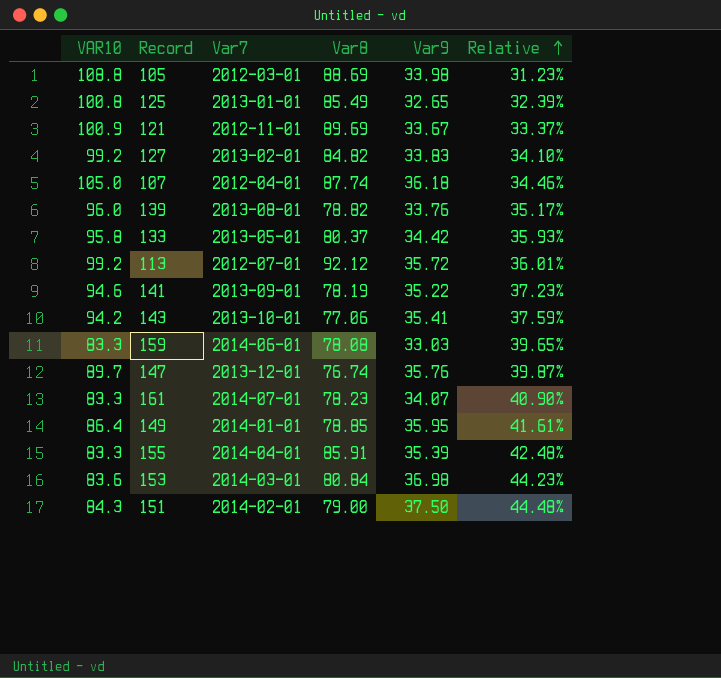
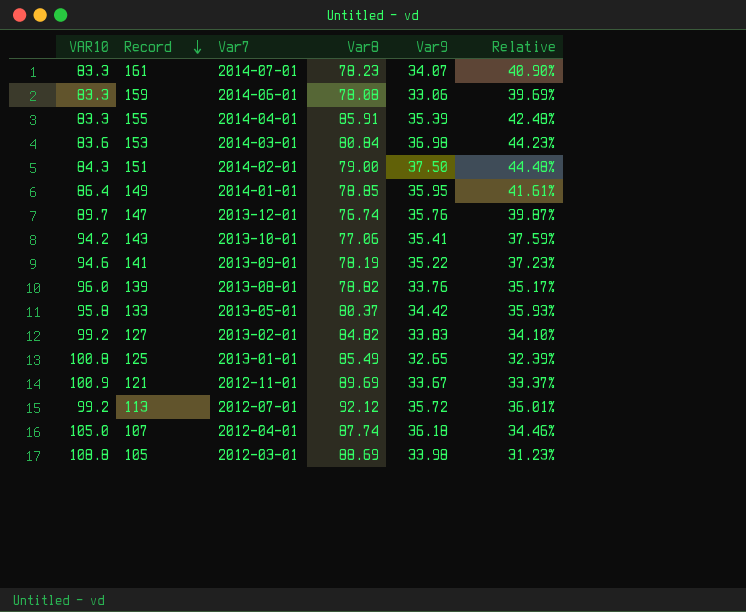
row order: Relative ascending -> Record descending
159 | Var9: 33.03 -> 33.06
159 | Relative: 39.65% -> 39.69%

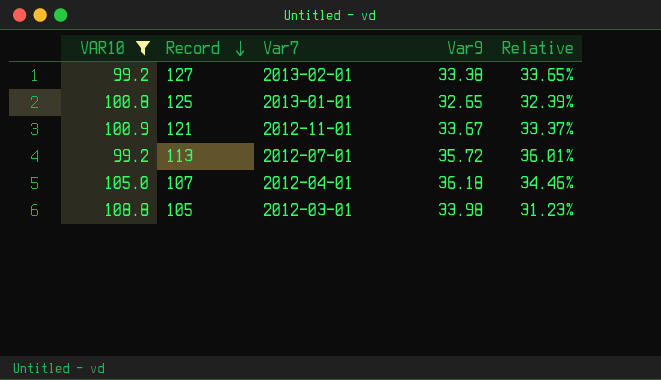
filter: none -> VAR10 >= 99.2
column Var8 | position: 4 -> none
127 | Var9: 33.83 -> 33.38
127 | Relative: 34.10% -> 33.65%

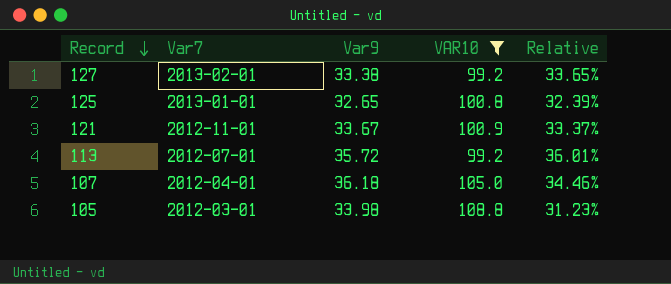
column VAR10 | position: 1 -> 4

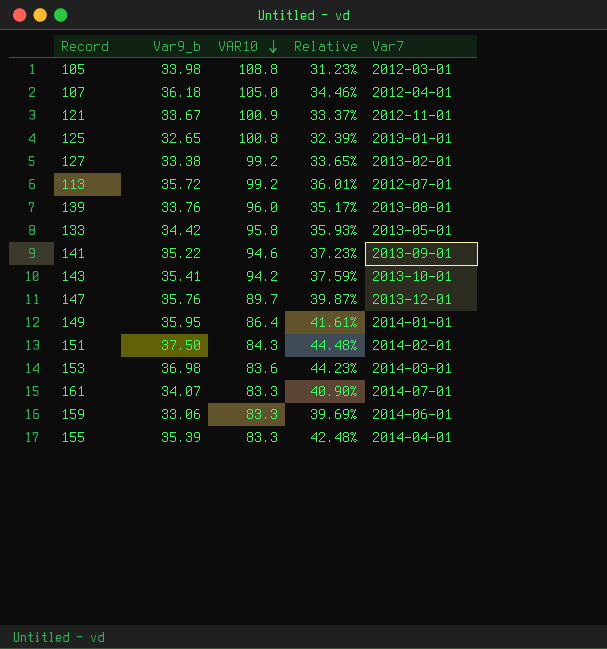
filter: VAR10 >= 99.2 -> none
row order: Record descending -> VAR10 descending
column name: Var9 -> Var9_b
column Var7 | position: 2 -> 5

